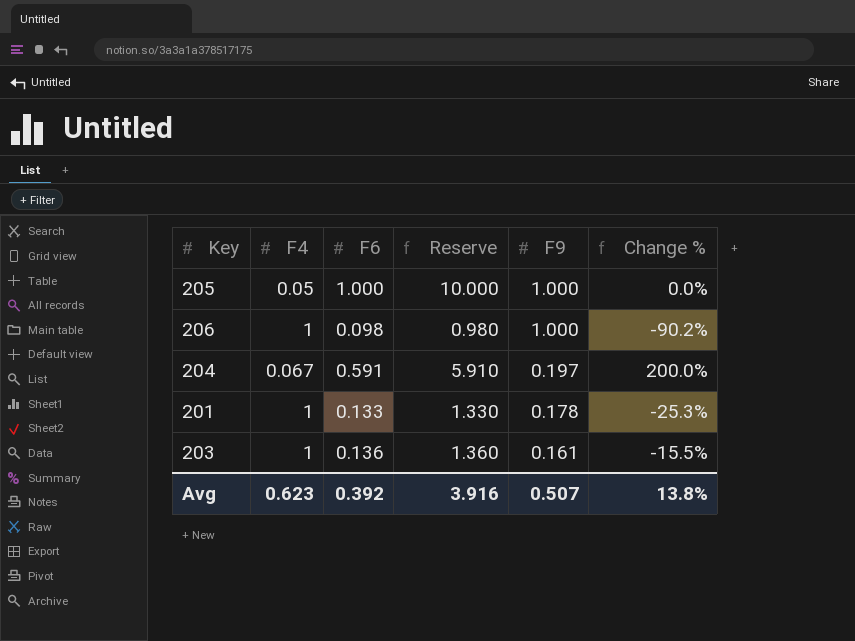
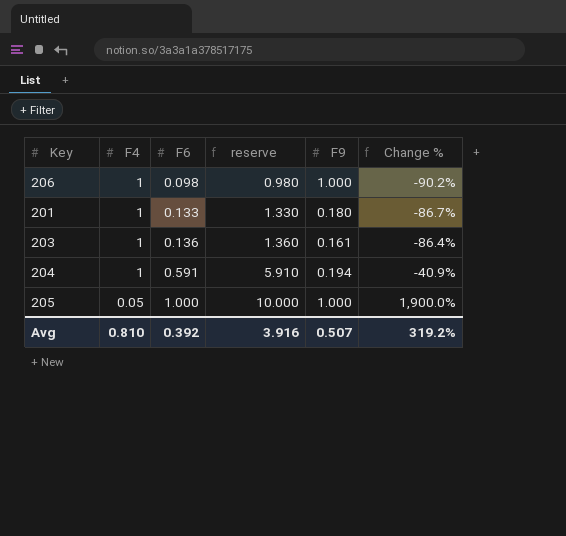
row order: F9 descending -> F4 descending
column name: Reserve -> reserve
column Change % | formula: ([F6] - [F9]) / [F9] -> ([F6] - [F4]) / [F4]
201 | F9: 0.178 -> 0.180
204 | F4: 0.067 -> 1
204 | F9: 0.197 -> 0.194
Avg | F4: 0.623 -> 0.810
Avg | Change %: 13.8% -> 319.2%

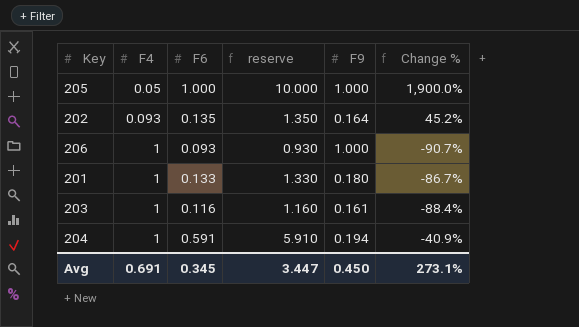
row order: F4 descending -> F4 ascending
row 202: none -> 0.093 | 0.135 | 1.350 | 0.164 | 45.2%
206 | F6: 0.098 -> 0.093
206 | reserve: 0.980 -> 0.930
206 | Change %: -90.2% -> -90.7%
203 | F6: 0.136 -> 0.116
203 | reserve: 1.360 -> 1.160
203 | Change %: -86.4% -> -88.4%
Avg | F4: 0.810 -> 0.691
Avg | F6: 0.392 -> 0.345
Avg | reserve: 3.916 -> 3.447
Avg | F9: 0.507 -> 0.450
Avg | Change %: 319.2% -> 273.1%

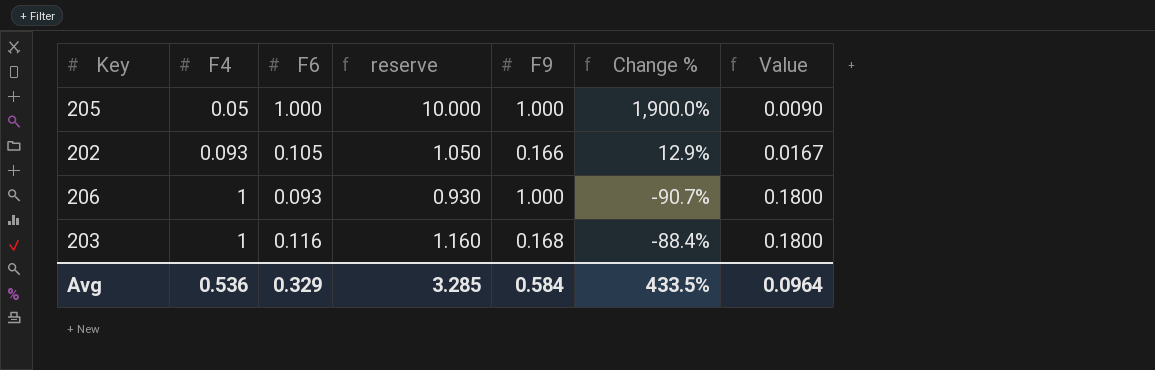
column Value | formula: none -> [F4] * 0.18
row 201: 1 | 0.133 | 1.330 | 0.180 | -86.7% -> none
row 204: 1 | 0.591 | 5.910 | 0.194 | -40.9% -> none
202 | F6: 0.135 -> 0.105
202 | reserve: 1.350 -> 1.050
202 | F9: 0.164 -> 0.166
202 | Change %: 45.2% -> 12.9%
203 | F9: 0.161 -> 0.168
Avg | F4: 0.691 -> 0.536
Avg | F6: 0.345 -> 0.329
Avg | reserve: 3.447 -> 3.285
Avg | F9: 0.450 -> 0.584
Avg | Change %: 273.1% -> 433.5%

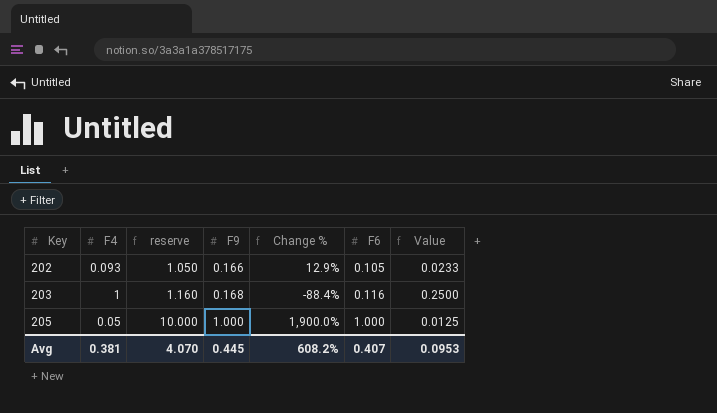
row order: F4 ascending -> Key ascending
column F6 | position: 3 -> 6
column Value | formula: [F4] * 0.18 -> [F4] * 0.25
row 206: 1 | 0.093 | 0.930 | 1.000 | -90.7% | 0.1800 -> none
Avg | F4: 0.536 -> 0.381
Avg | reserve: 3.285 -> 4.070
Avg | F9: 0.584 -> 0.445
Avg | Change %: 433.5% -> 608.2%
Avg | F6: 0.329 -> 0.407
Avg | Value: 0.0964 -> 0.0953

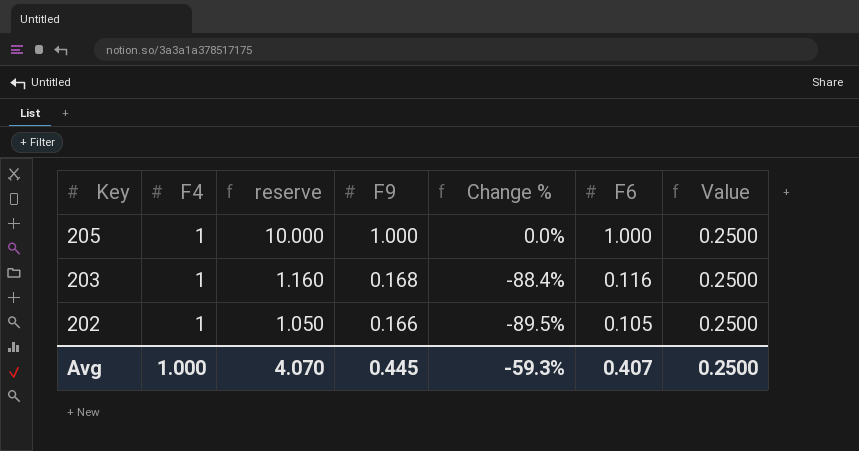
row order: Key ascending -> Key descending
205 | F4: 0.05 -> 1
205 | Change %: 1,900.0% -> 0.0%
205 | Value: 0.0125 -> 0.2500
202 | F4: 0.093 -> 1
202 | Change %: 12.9% -> -89.5%
202 | Value: 0.0233 -> 0.2500
Avg | F4: 0.381 -> 1.000
Avg | Change %: 608.2% -> -59.3%
Avg | Value: 0.0953 -> 0.2500

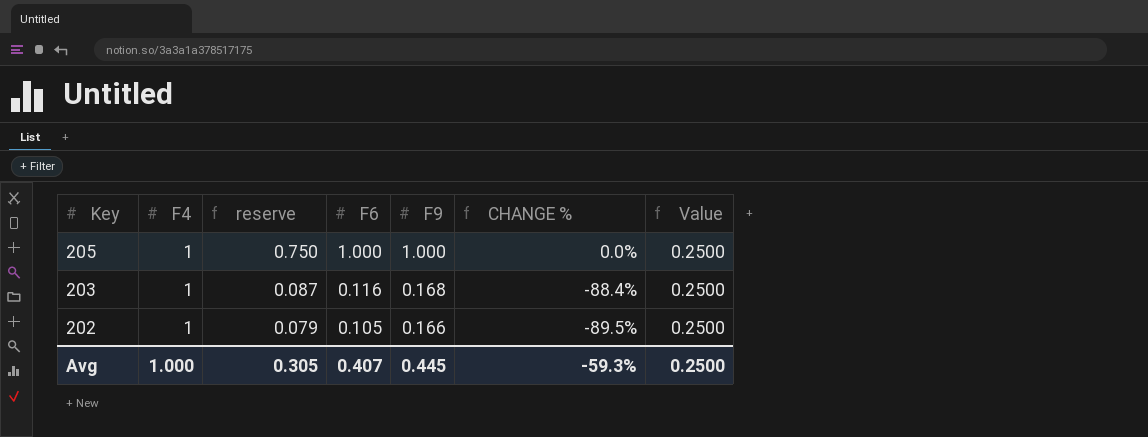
column reserve | formula: [F6] * 10 -> [F6] * 0.75
column F6 | position: 6 -> 4
column name: Change % -> CHANGE %
Avg | reserve: 4.070 -> 0.305

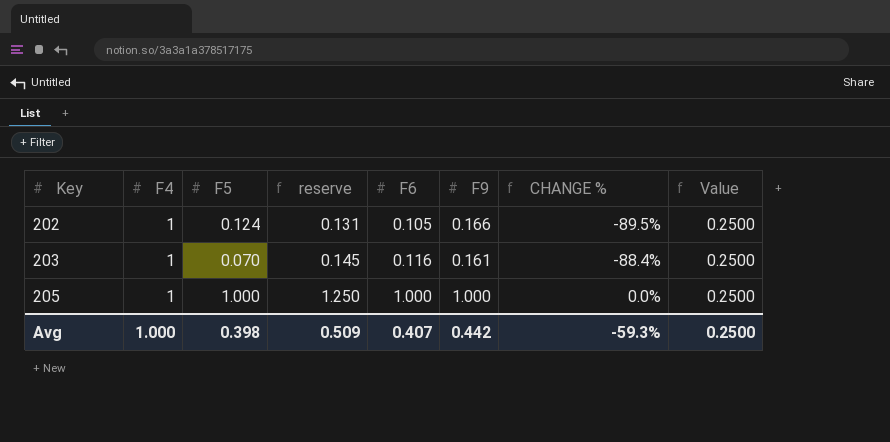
row order: Key descending -> Key ascending
column F5 | position: none -> 3
column reserve | formula: [F6] * 0.75 -> [F6] * 1.25
203 | F9: 0.168 -> 0.161
Avg | reserve: 0.305 -> 0.509
Avg | F9: 0.445 -> 0.442

